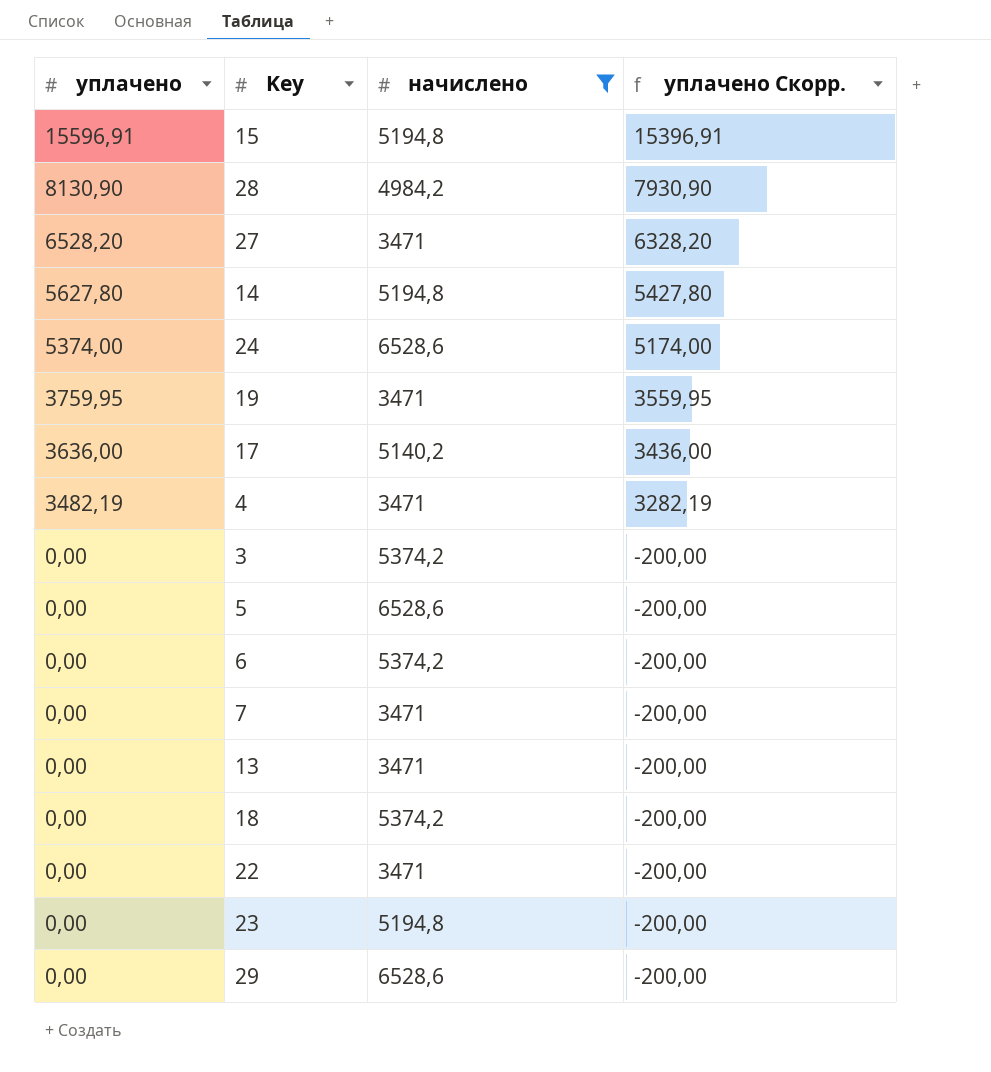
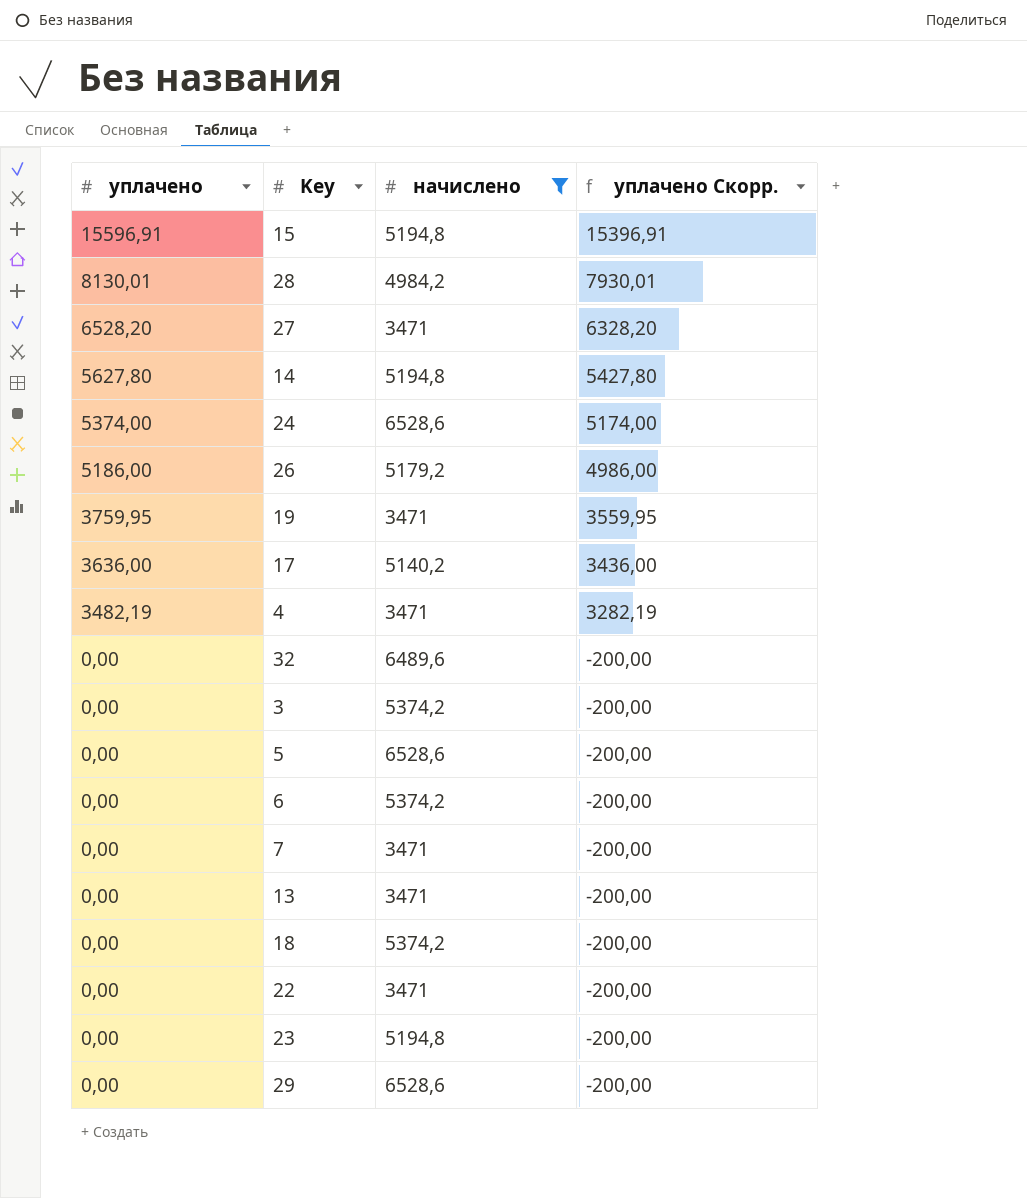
28 | уплачено: 8130,90 -> 8130,01
28 | уплачено Скорр.: 7930,90 -> 7930,01
row 26: none -> 5186,00 | 5179,2 | 4986,00
row 32: none -> 0,00 | 6489,6 | -200,00

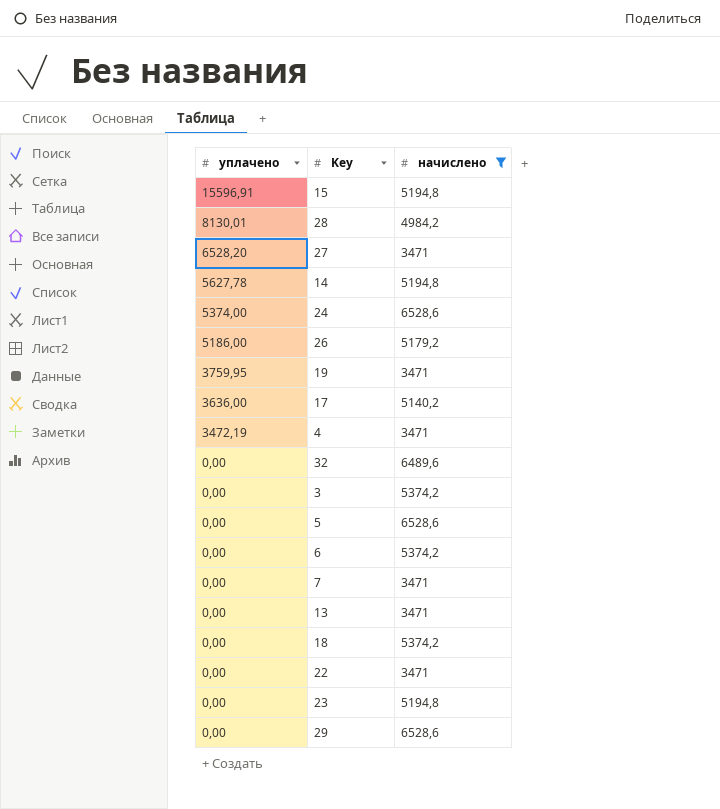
column уплачено Скорр. | formula: [уплачено] - 200 -> none
14 | уплачено: 5627,80 -> 5627,78
4 | уплачено: 3482,19 -> 3472,19

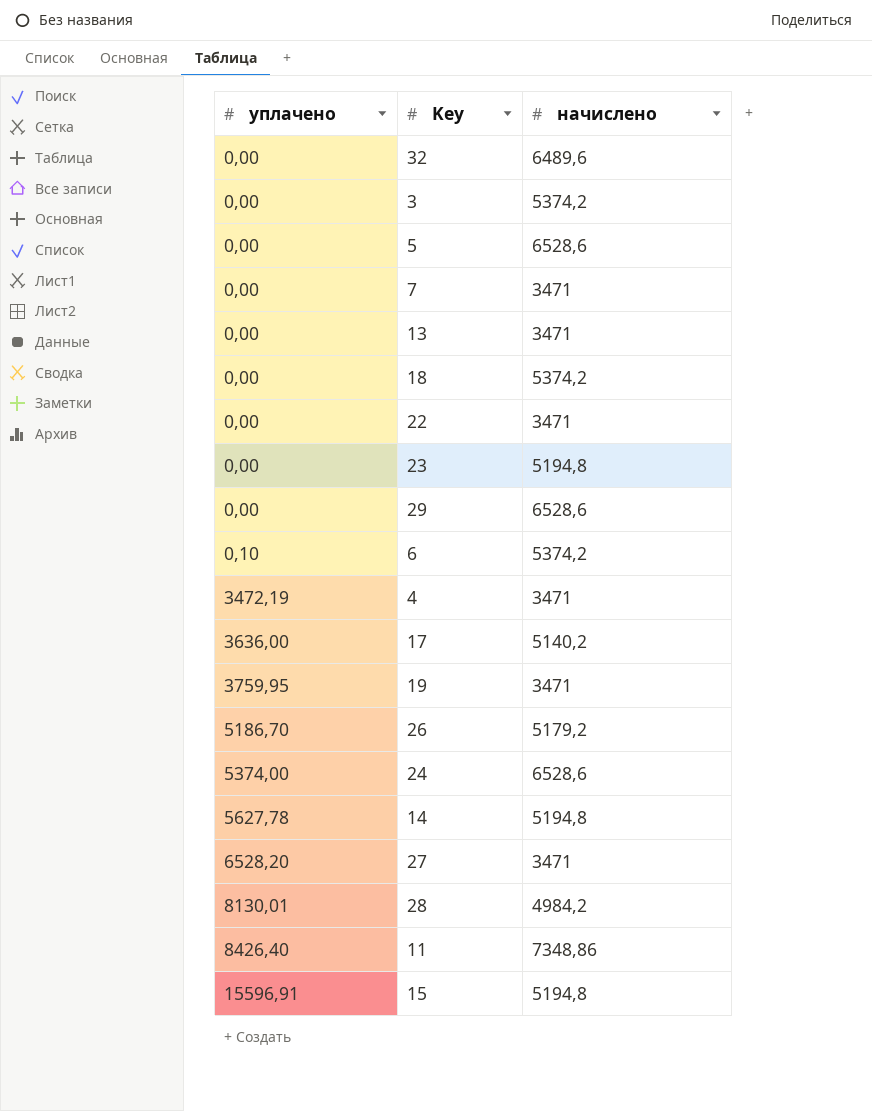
filter: начислено != 7348,86 -> none
row order: уплачено descending -> уплачено ascending
6 | уплачено: 0,00 -> 0,10
26 | уплачено: 5186,00 -> 5186,70

